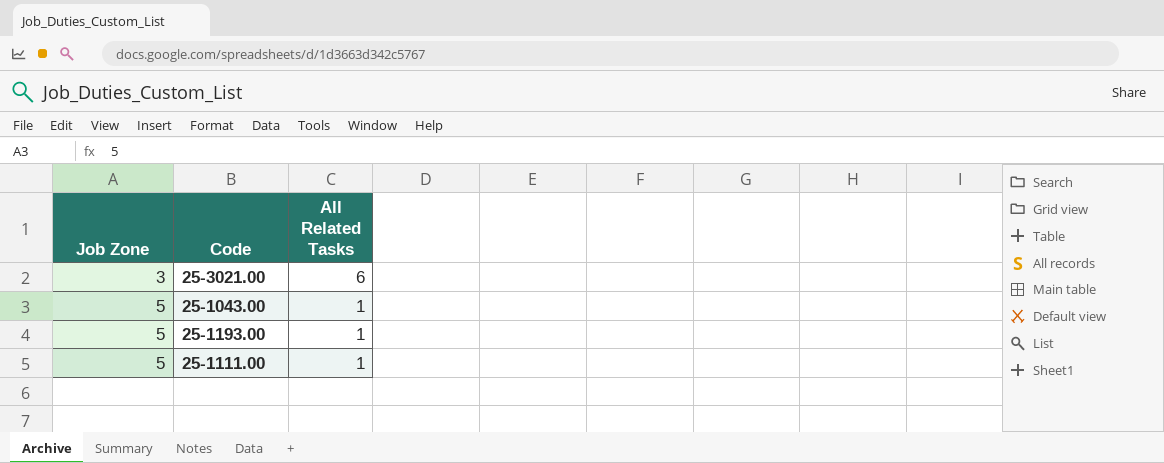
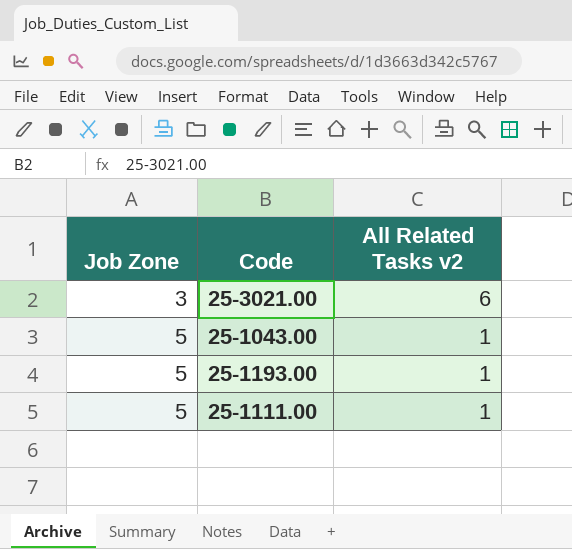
column name: All Related Tasks -> All Related Tasks v2

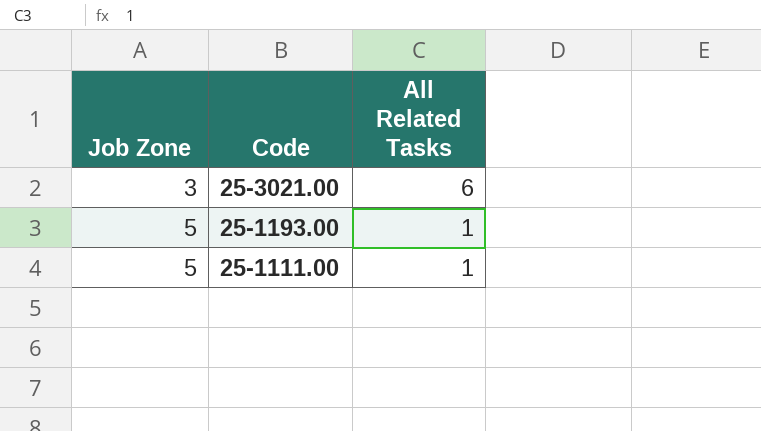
column name: All Related Tasks v2 -> All Related Tasks
row 25-1043.00: 5 | 1 -> none

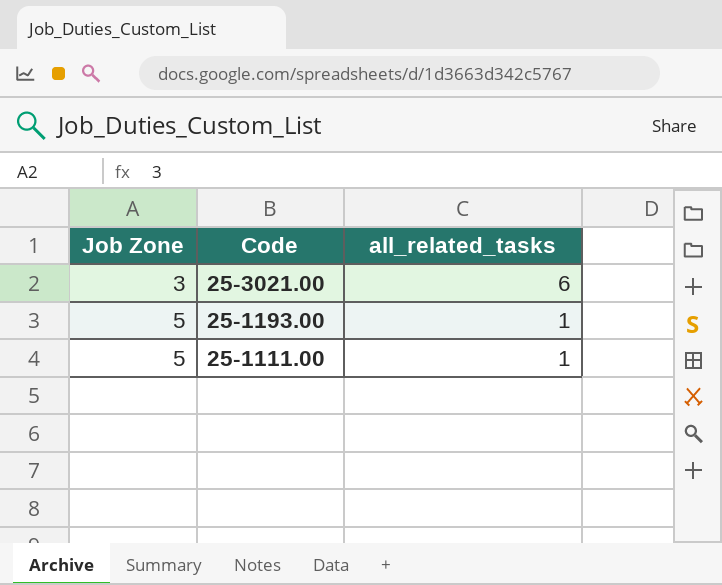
column name: All Related Tasks -> all_related_tasks

